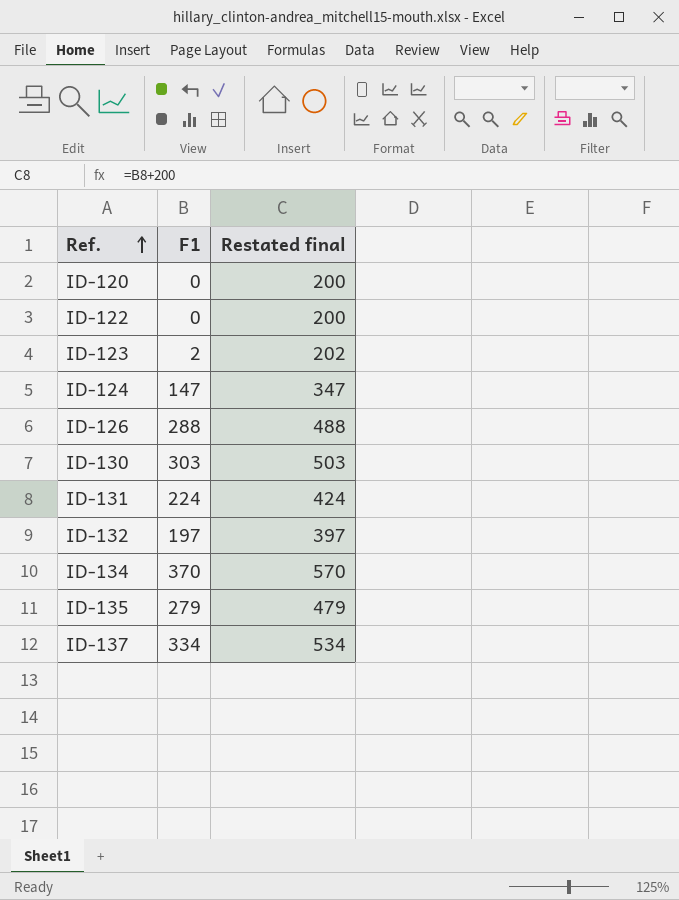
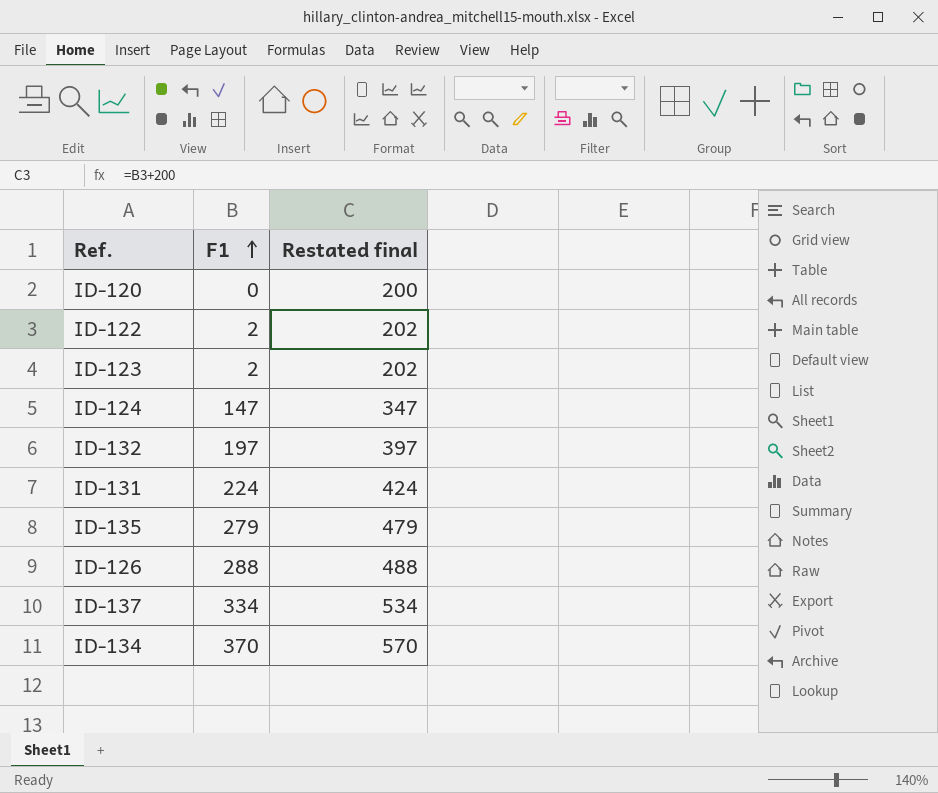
row order: Ref. ascending -> F1 ascending
row ID-130: 303 | 503 -> none
ID-122 | F1: 0 -> 2
ID-122 | Restated final: 200 -> 202

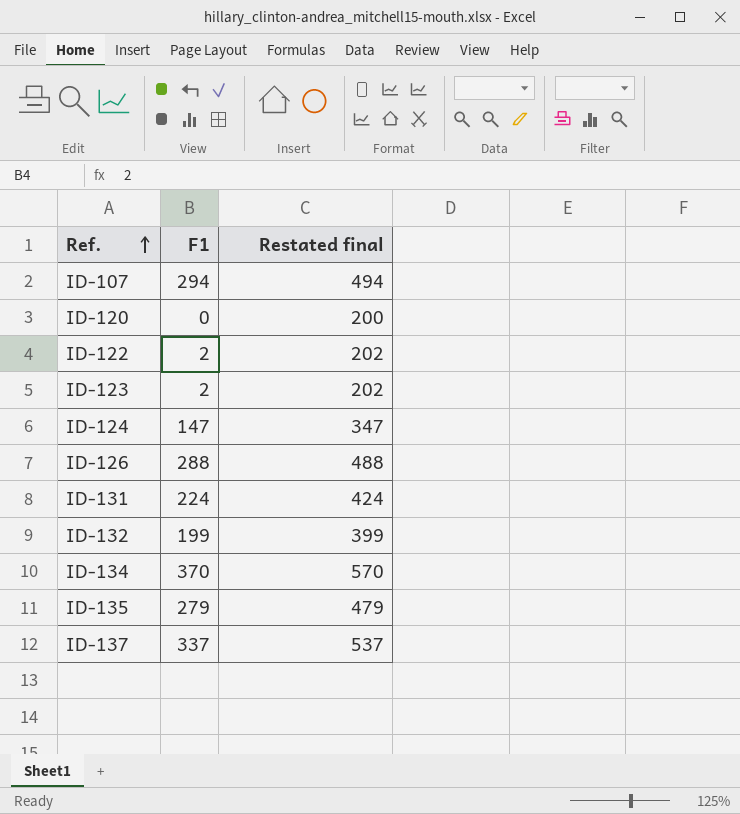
row order: F1 ascending -> Ref. ascending
row ID-107: none -> 294 | 494
ID-132 | F1: 197 -> 199
ID-132 | Restated final: 397 -> 399
ID-137 | F1: 334 -> 337
ID-137 | Restated final: 534 -> 537

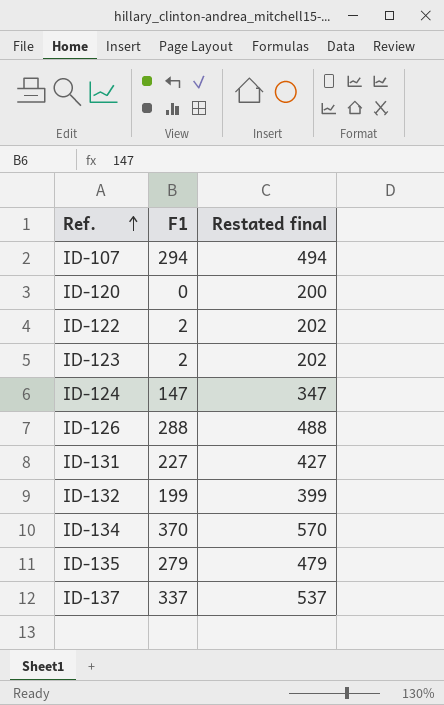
ID-131 | F1: 224 -> 227
ID-131 | Restated final: 424 -> 427

